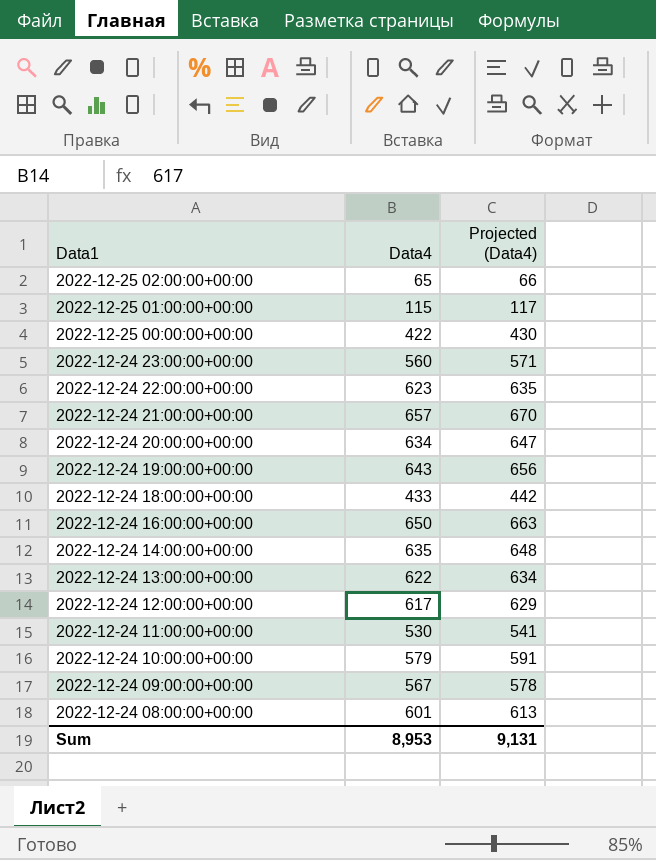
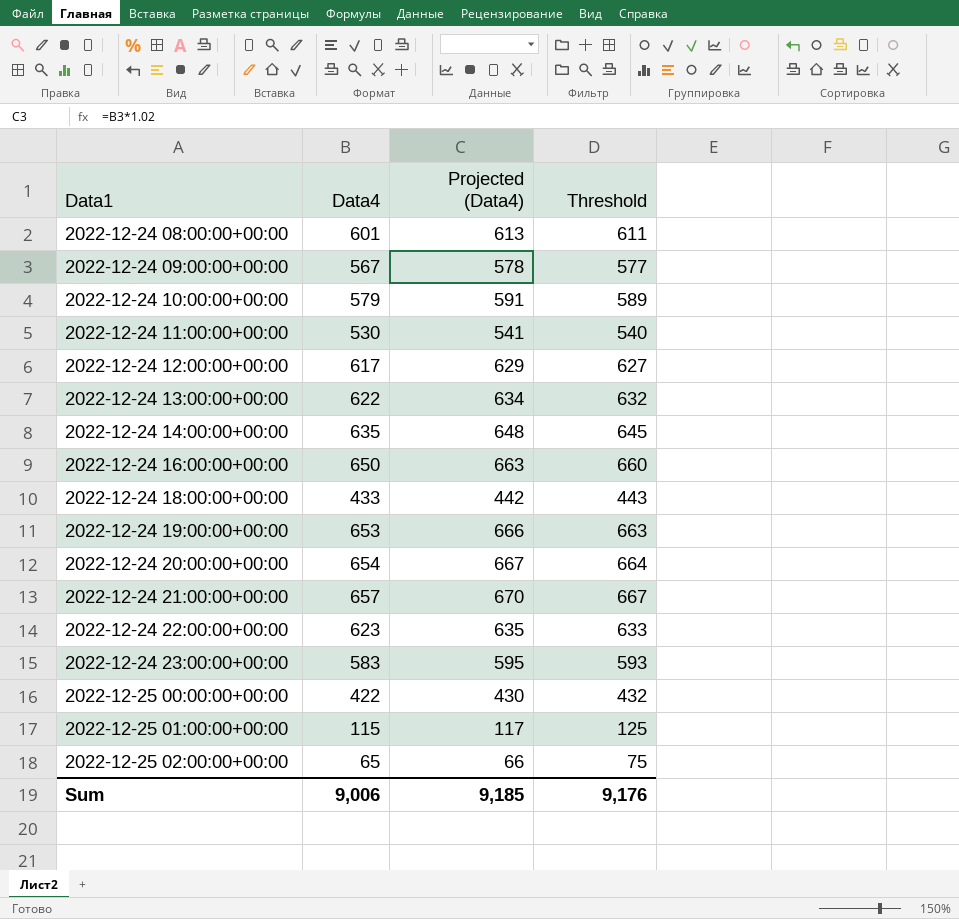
row order: Data1 descending -> Data1 ascending
column Threshold | formula: none -> [Data4] + 10
2022-12-24 19:00:00+00:00 | Data4: 643 -> 653
2022-12-24 19:00:00+00:00 | Projected (Data4): 656 -> 666
2022-12-24 20:00:00+00:00 | Data4: 634 -> 654
2022-12-24 20:00:00+00:00 | Projected (Data4): 647 -> 667
2022-12-24 23:00:00+00:00 | Data4: 560 -> 583
2022-12-24 23:00:00+00:00 | Projected (Data4): 571 -> 595
Sum | Data4: 8,953 -> 9,006
Sum | Projected (Data4): 9,131 -> 9,185

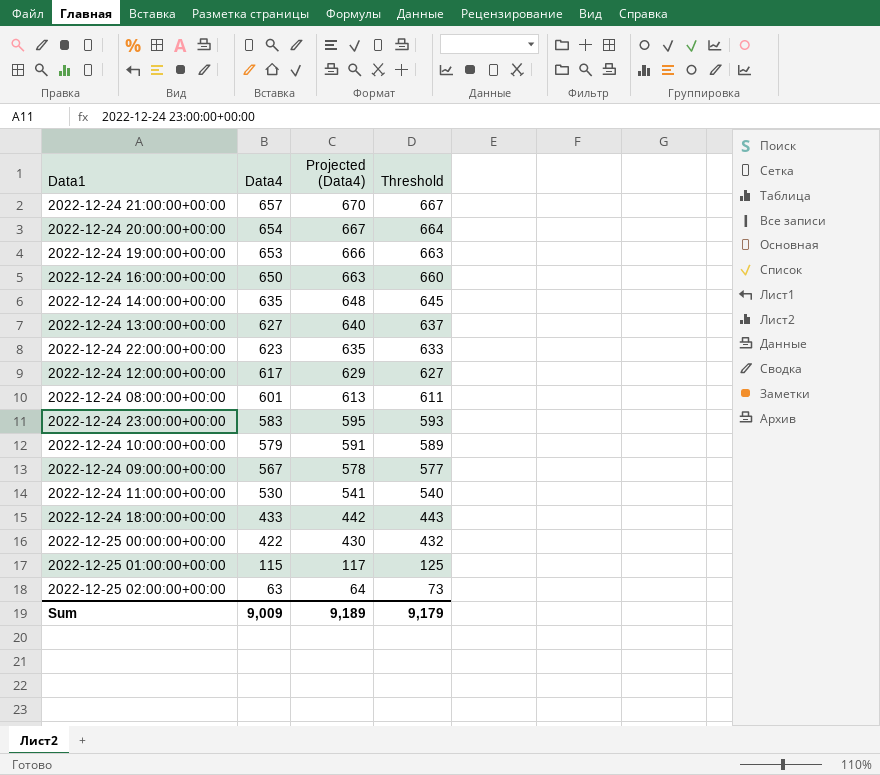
row order: Data1 ascending -> Data4 descending
2022-12-24 13:00:00+00:00 | Data4: 622 -> 627
2022-12-24 13:00:00+00:00 | Projected (Data4): 634 -> 640
2022-12-24 13:00:00+00:00 | Threshold: 632 -> 637
2022-12-25 02:00:00+00:00 | Data4: 65 -> 63
2022-12-25 02:00:00+00:00 | Projected (Data4): 66 -> 64
2022-12-25 02:00:00+00:00 | Threshold: 75 -> 73
Sum | Data4: 9,006 -> 9,009
Sum | Projected (Data4): 9,185 -> 9,189
Sum | Threshold: 9,176 -> 9,179

